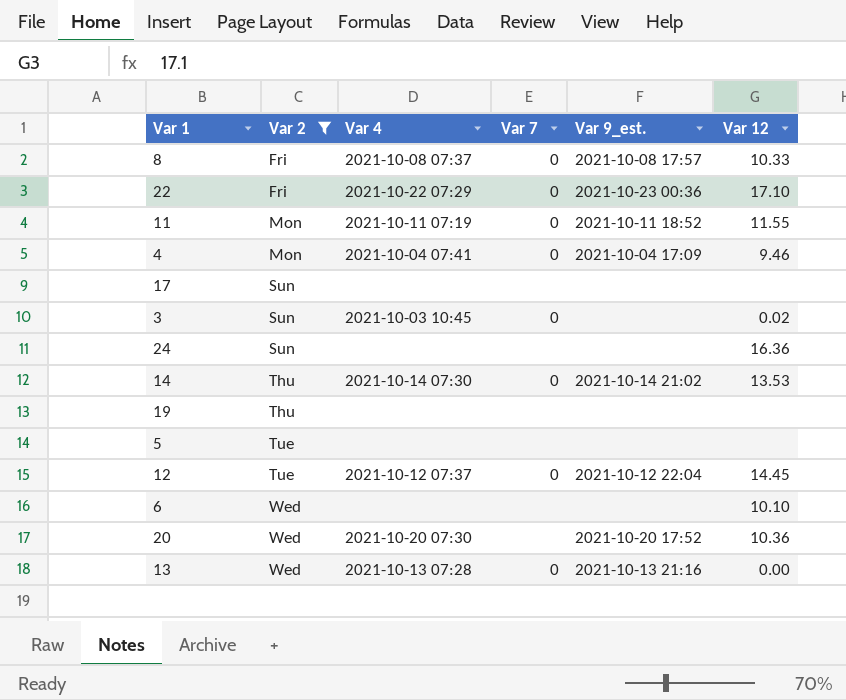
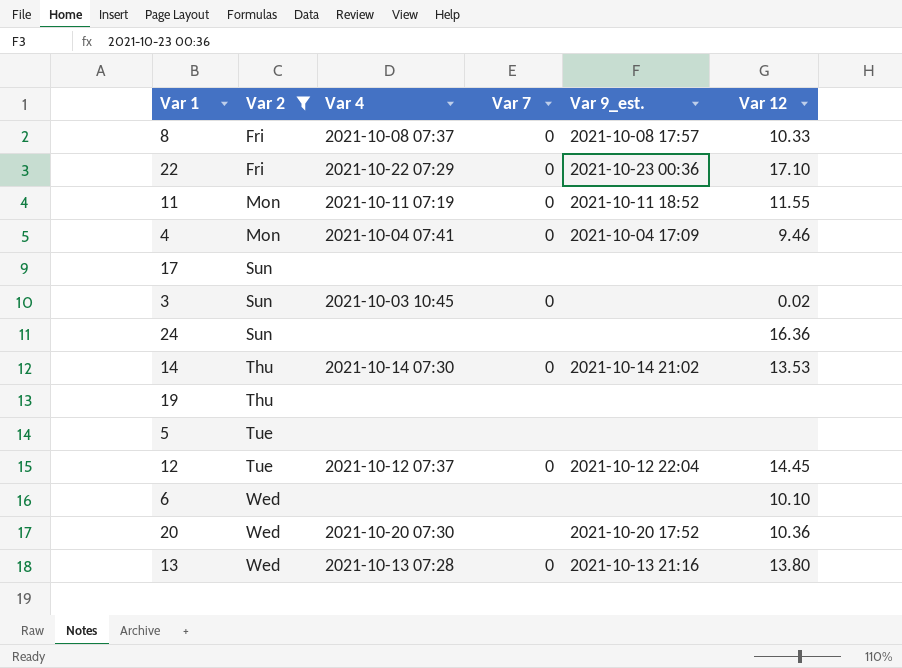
13 | Var 12: 0.00 -> 13.80

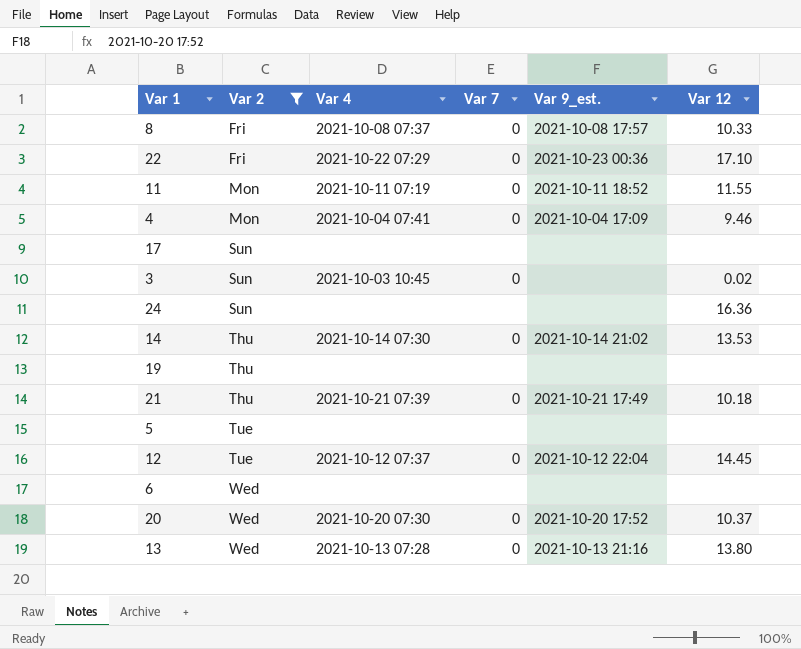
row 21: none -> Thu | 2021-10-21 07:39 | 0 | 2021-10-21 17:49 | 10.18
6 | Var 12: 10.10 -> none
20 | Var 7: none -> 0
20 | Var 12: 10.36 -> 10.37

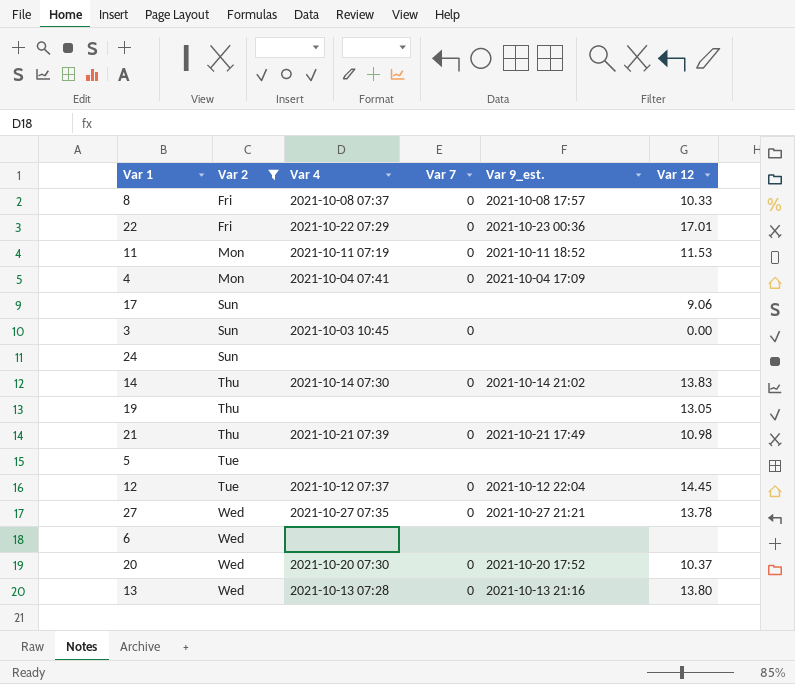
22 | Var 12: 17.10 -> 17.01
11 | Var 12: 11.55 -> 11.53
4 | Var 12: 9.46 -> none
17 | Var 12: none -> 9.06
3 | Var 12: 0.02 -> 0.00
24 | Var 12: 16.36 -> none
14 | Var 12: 13.53 -> 13.83
19 | Var 12: none -> 13.05
21 | Var 12: 10.18 -> 10.98
row 27: none -> Wed | 2021-10-27 07:35 | 0 | 2021-10-27 21:21 | 13.78

